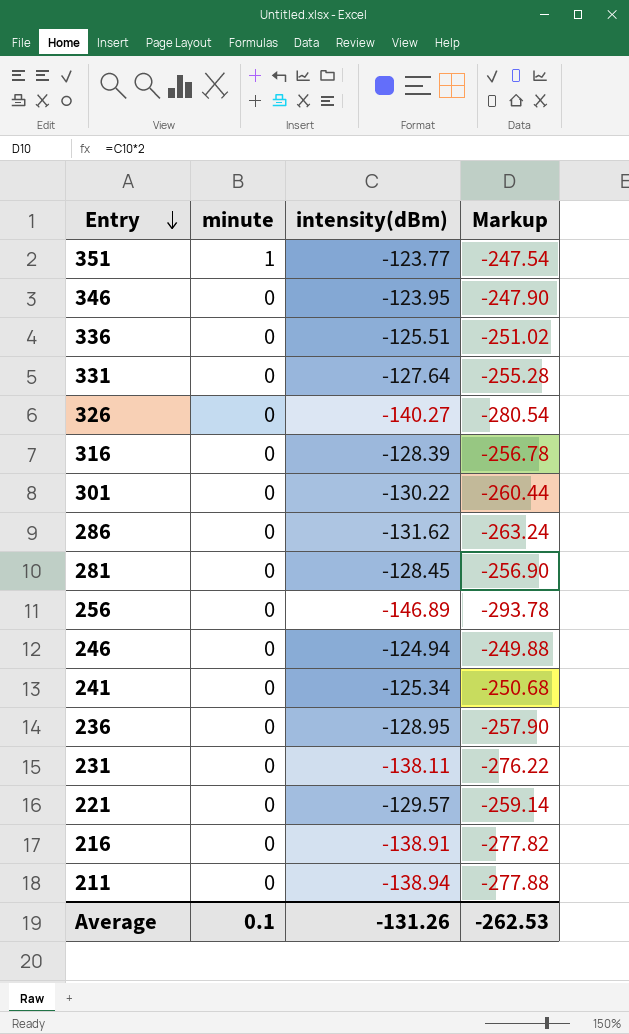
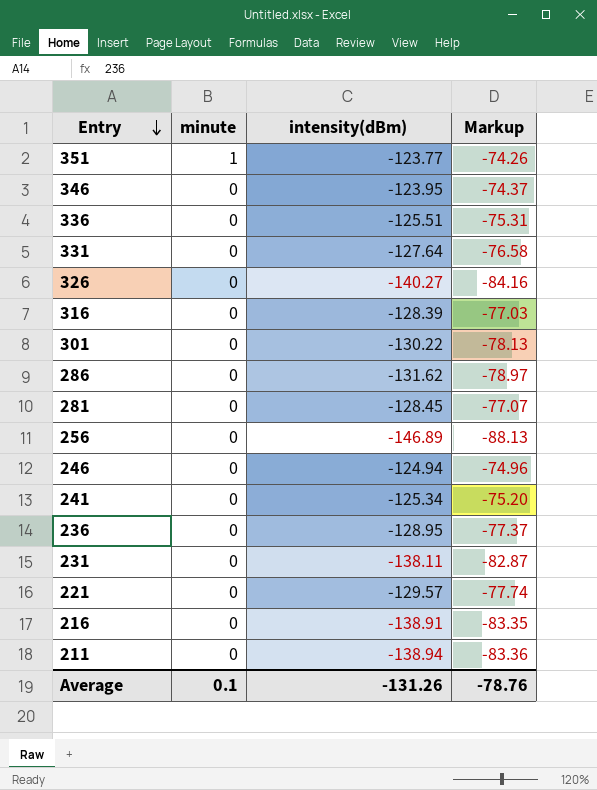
column Markup | formula: [intensity(dBm)] * 2 -> [intensity(dBm)] * 0.6
Average | Markup: -262.53 -> -78.76

